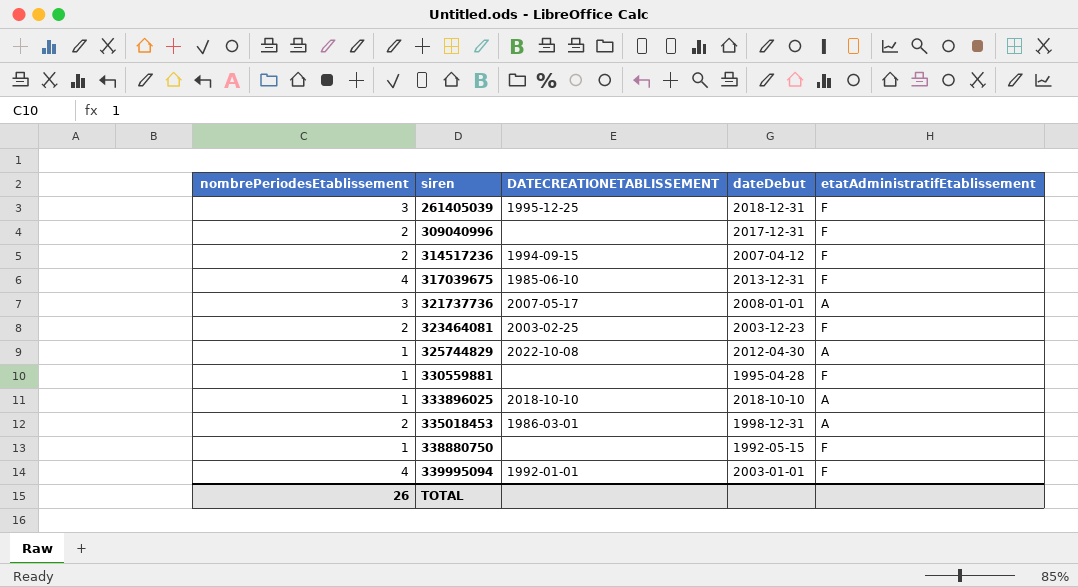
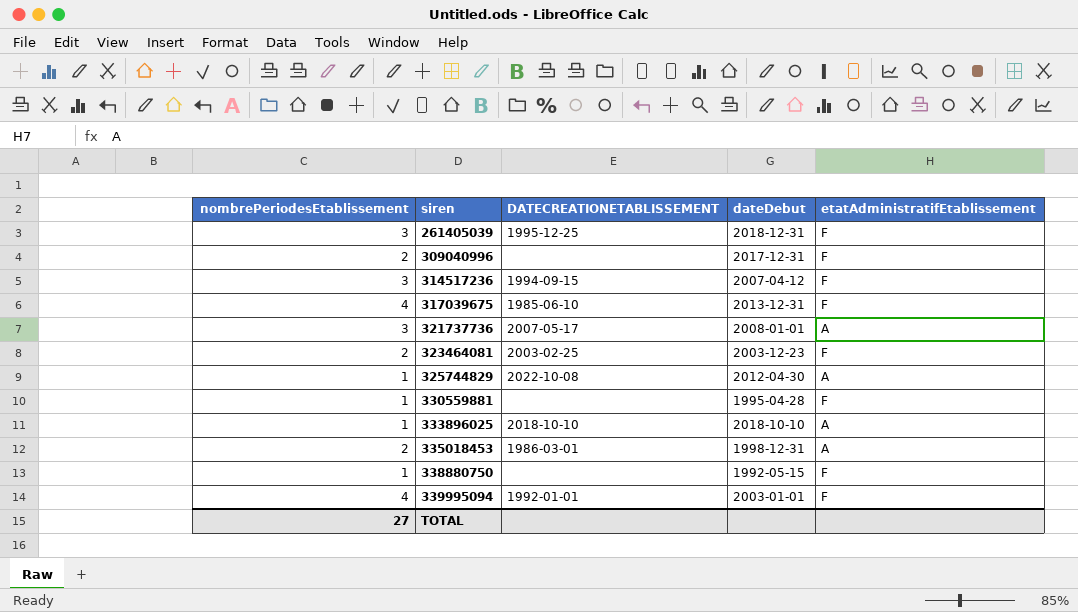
314517236 | nombrePeriodesEtablissement: 2 -> 3
TOTAL | nombrePeriodesEtablissement: 26 -> 27

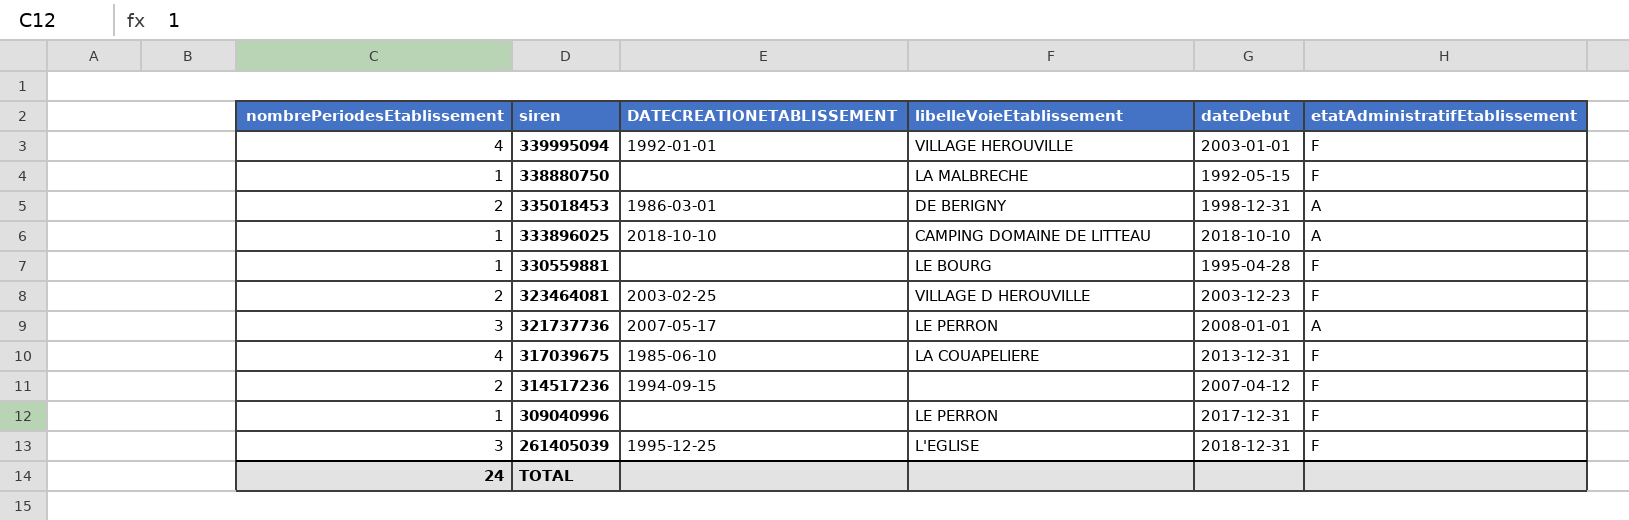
row order: siren ascending -> siren descending
column libelleVoieEtablissement | position: none -> 4
row 325744829: 1 | 2022-10-08 | 2012-04-30 | A -> none
314517236 | nombrePeriodesEtablissement: 3 -> 2
309040996 | nombrePeriodesEtablissement: 2 -> 1
TOTAL | nombrePeriodesEtablissement: 27 -> 24

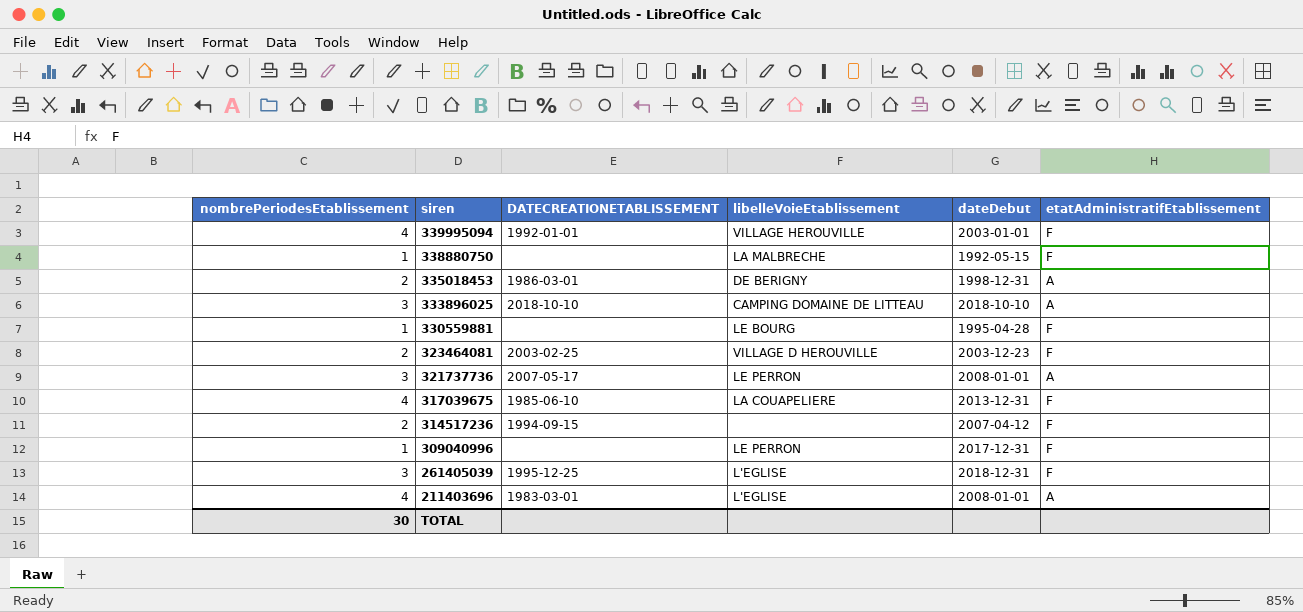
333896025 | nombrePeriodesEtablissement: 1 -> 3
row 211403696: none -> 4 | 1983-03-01 | L'EGLISE | 2008-01-01 | A
TOTAL | nombrePeriodesEtablissement: 24 -> 30

